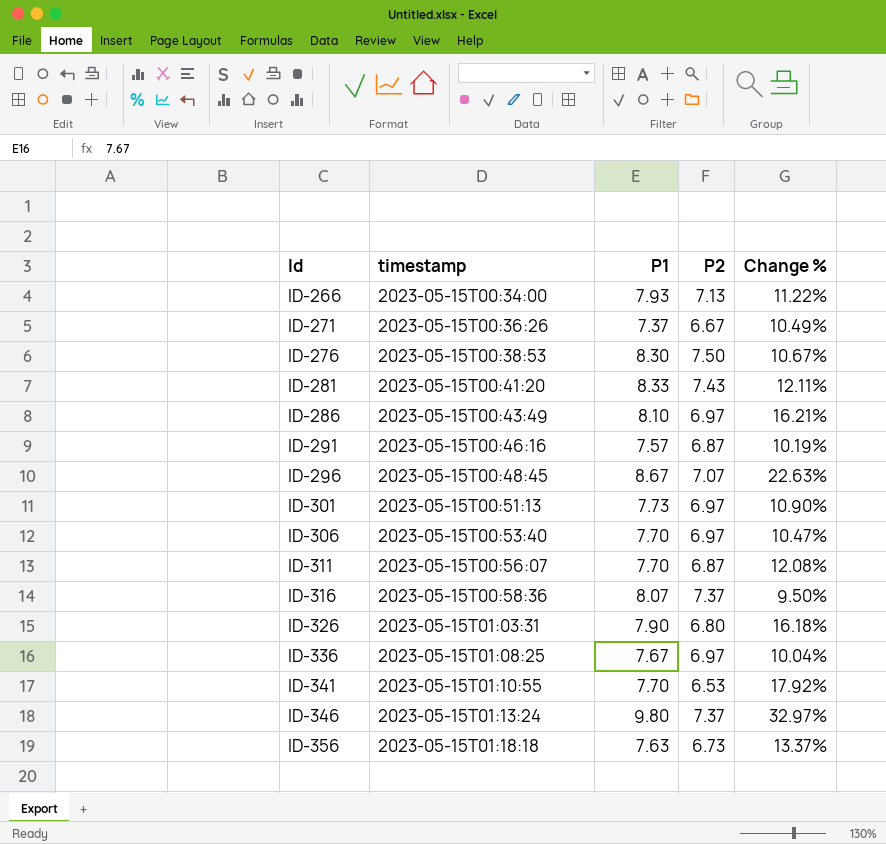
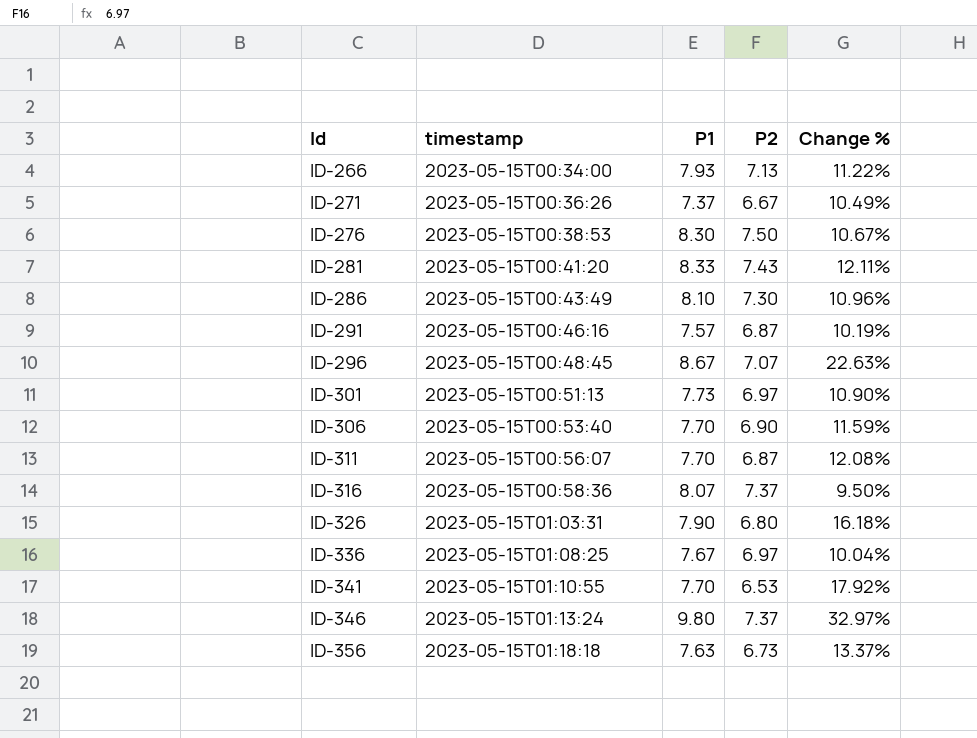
ID-286 | P2: 6.97 -> 7.30
ID-286 | Change %: 16.21% -> 10.96%
ID-306 | P2: 6.97 -> 6.90
ID-306 | Change %: 10.47% -> 11.59%

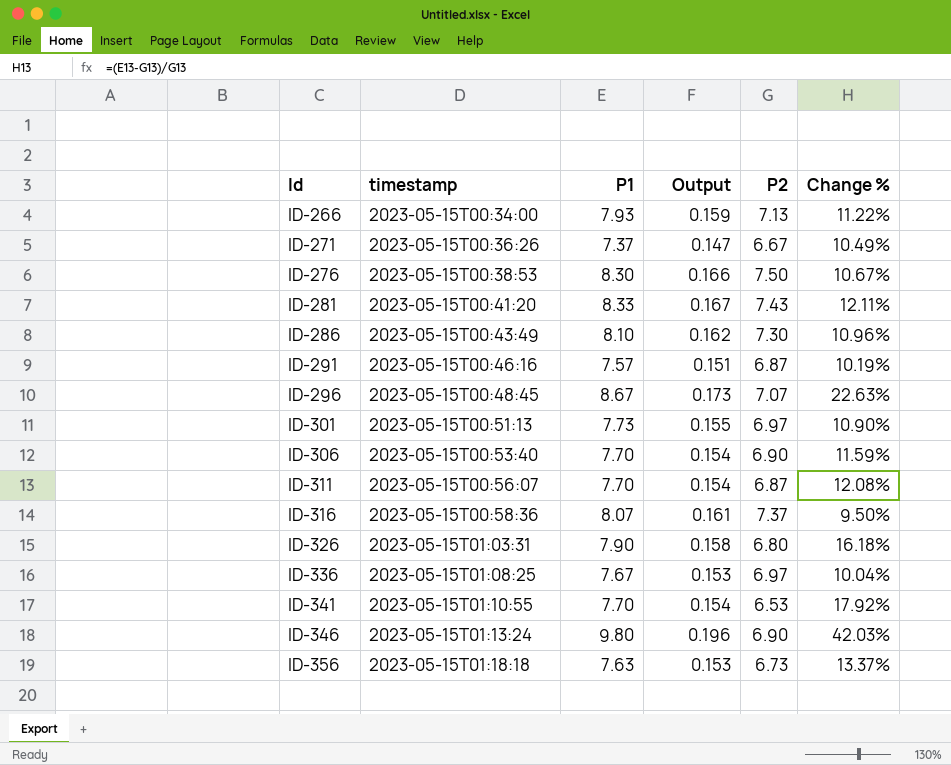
column Output | formula: none -> [P1] * 0.02
ID-346 | P2: 7.37 -> 6.90
ID-346 | Change %: 32.97% -> 42.03%

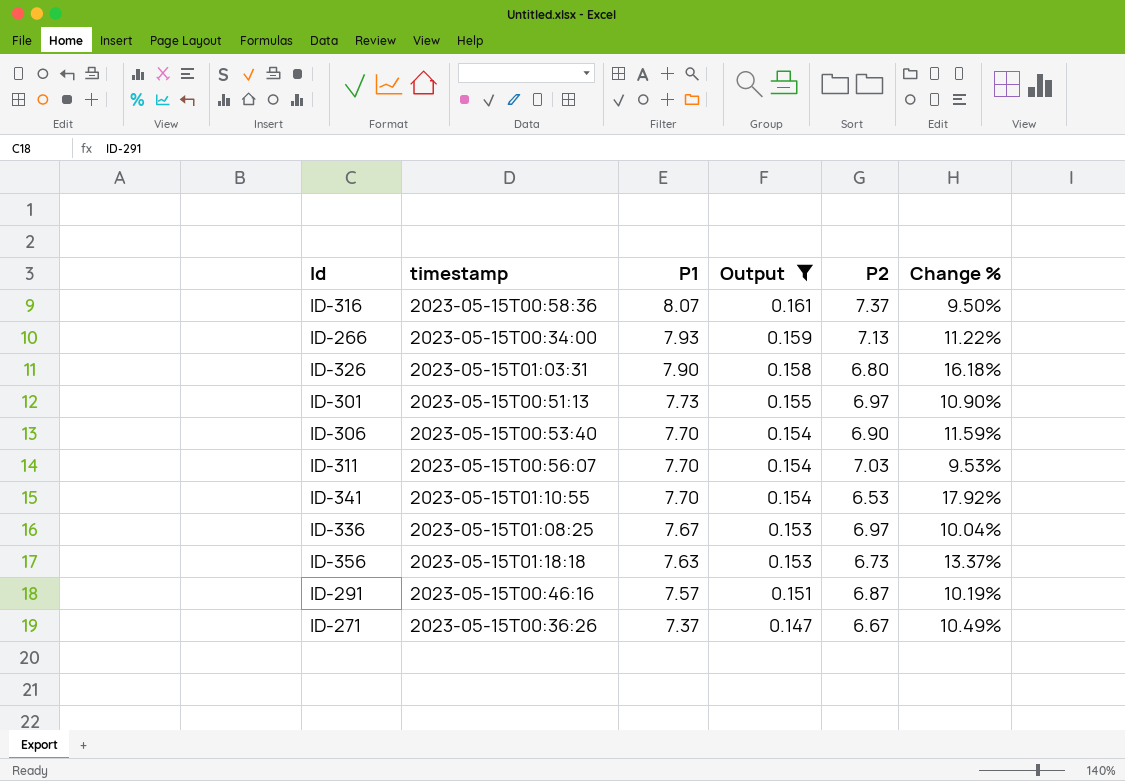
filter: none -> Output <= 0.161
row order: Id ascending -> P1 descending
ID-311 | P2: 6.87 -> 7.03
ID-311 | Change %: 12.08% -> 9.53%

